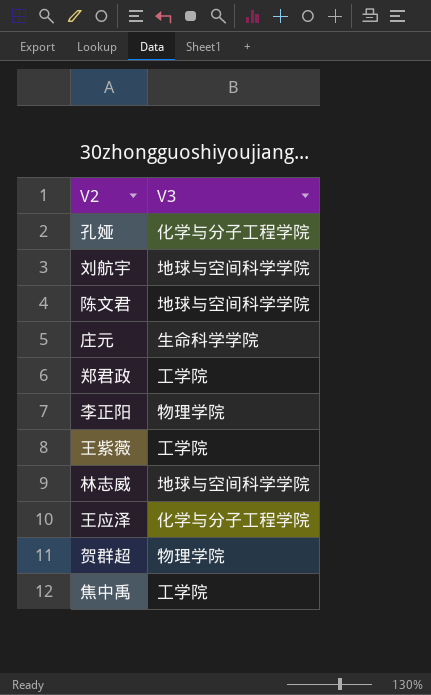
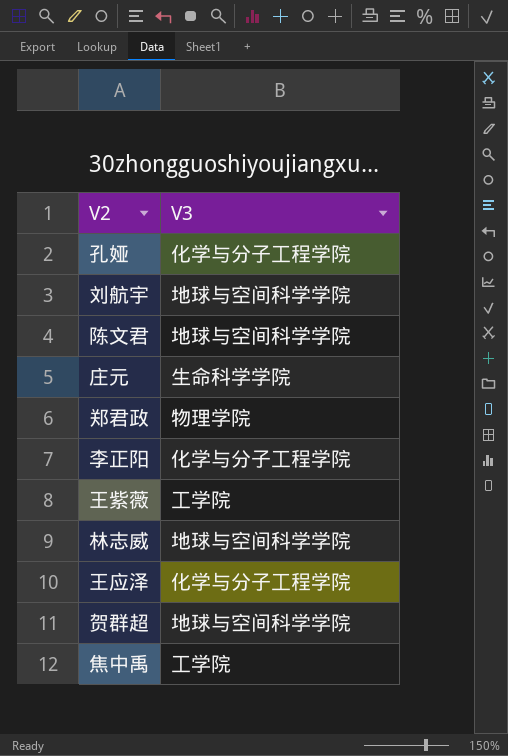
郑君政 | V3: 工学院 -> 物理学院
李正阳 | V3: 物理学院 -> 化学与分子工程学院
贺群超 | V3: 物理学院 -> 地球与空间科学学院

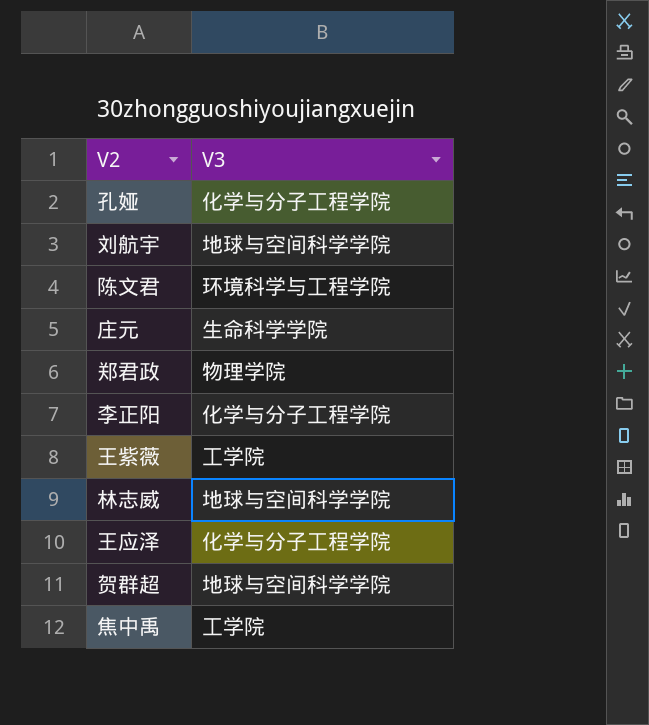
陈文君 | V3: 地球与空间科学学院 -> 环境科学与工程学院

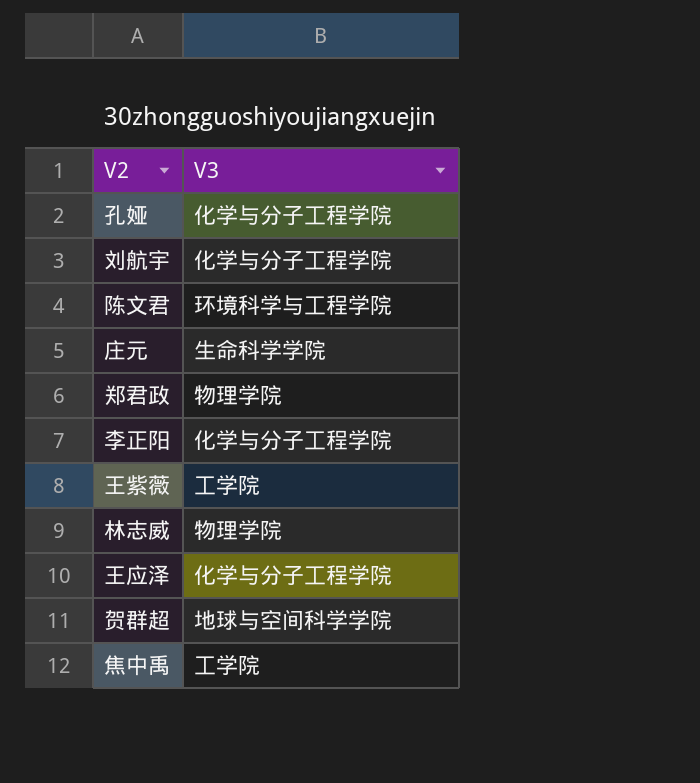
刘航宇 | V3: 地球与空间科学学院 -> 化学与分子工程学院
林志威 | V3: 地球与空间科学学院 -> 物理学院

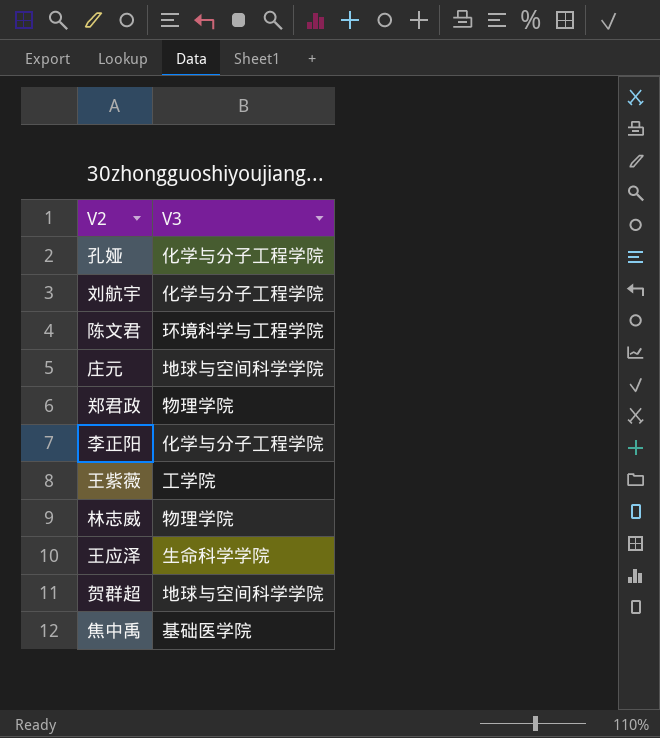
庄元 | V3: 生命科学学院 -> 地球与空间科学学院
王应泽 | V3: 化学与分子工程学院 -> 生命科学学院
焦中禹 | V3: 工学院 -> 基础医学院

